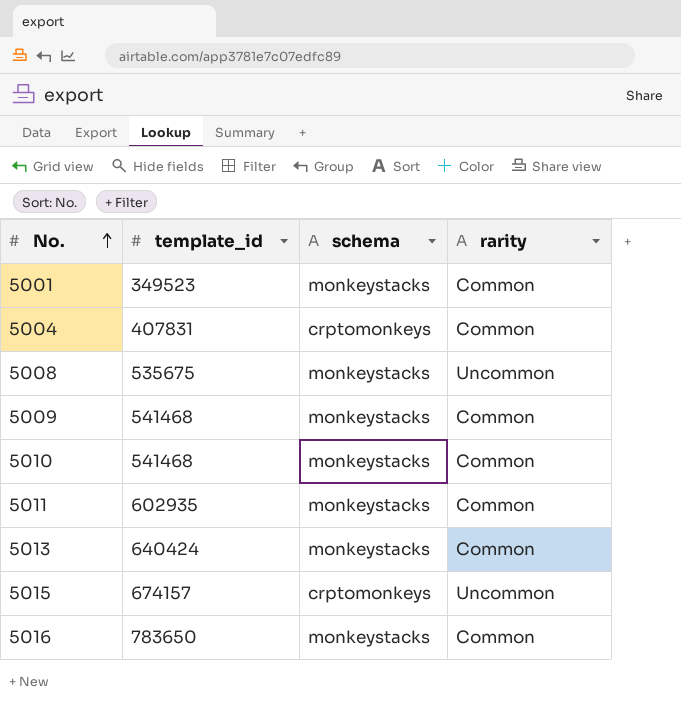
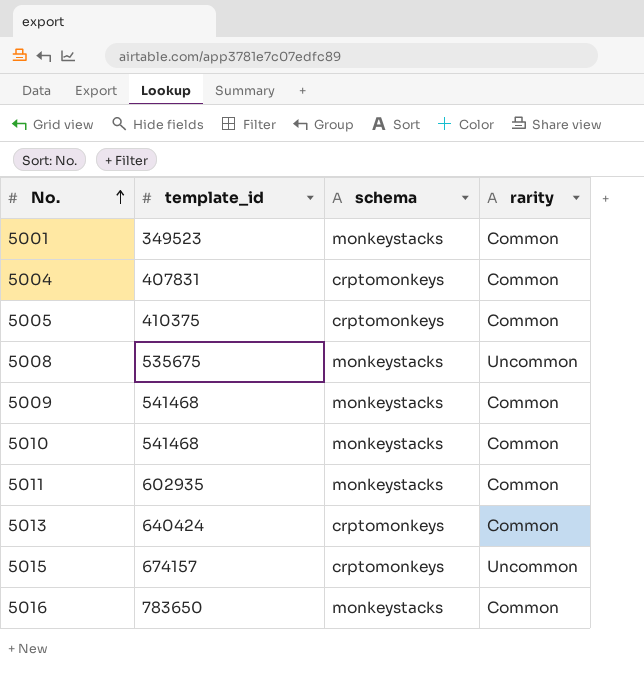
row 5005: none -> 410375 | crptomonkeys | Common
5013 | schema: monkeystacks -> crptomonkeys

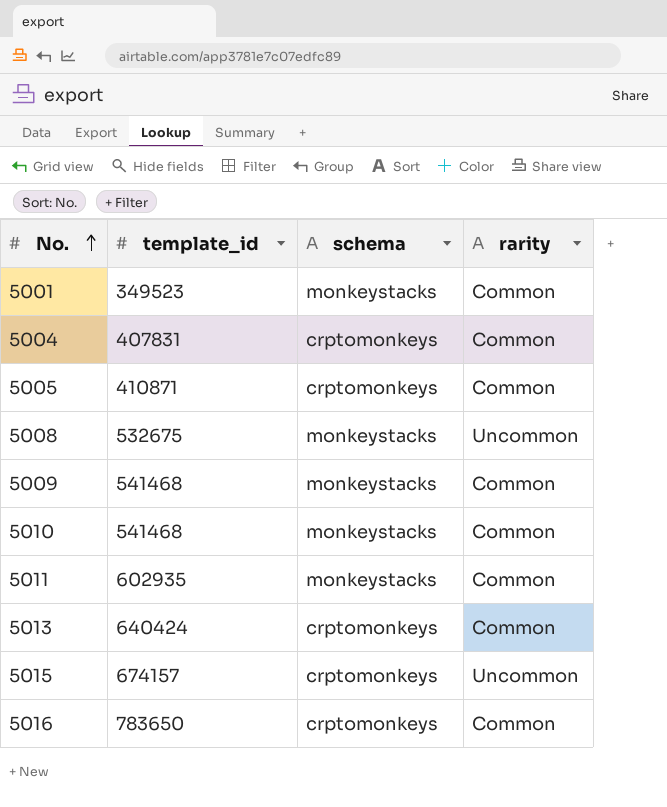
5005 | template_id: 410375 -> 410871
5008 | template_id: 535675 -> 532675
5016 | schema: monkeystacks -> crptomonkeys

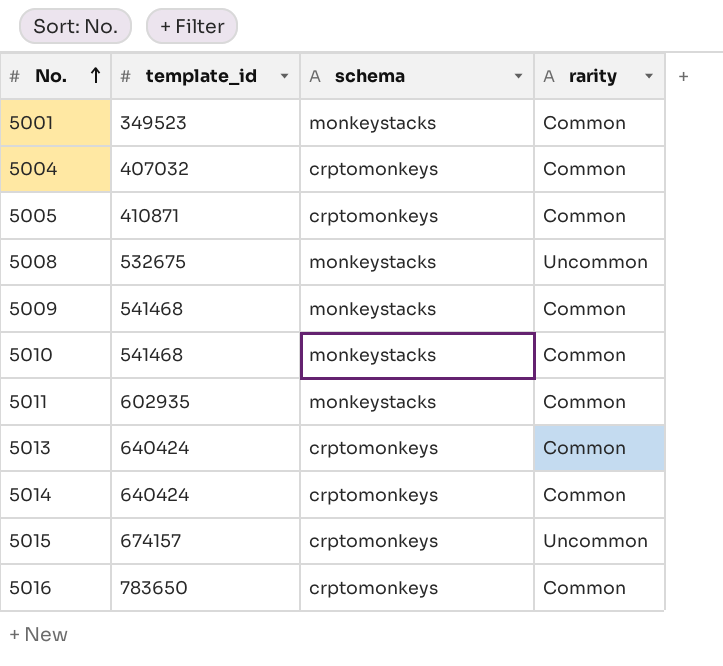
5004 | template_id: 407831 -> 407032
row 5014: none -> 640424 | crptomonkeys | Common

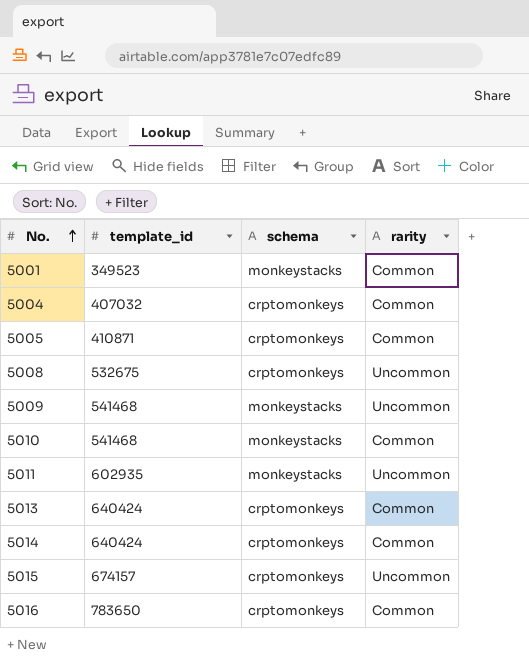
5008 | schema: monkeystacks -> crptomonkeys
5009 | rarity: Common -> Uncommon
5011 | rarity: Common -> Uncommon

